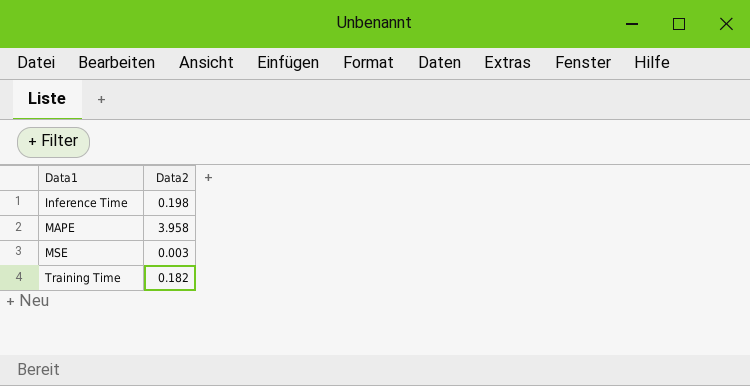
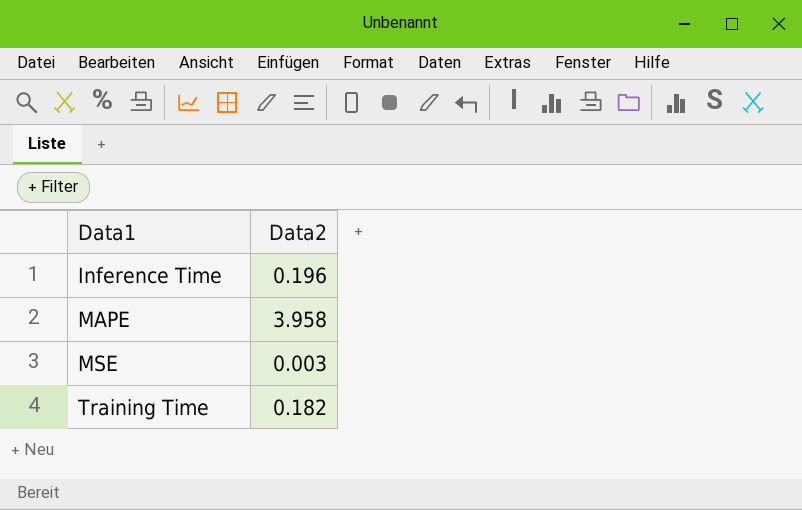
Inference Time | Data2: 0.198 -> 0.196

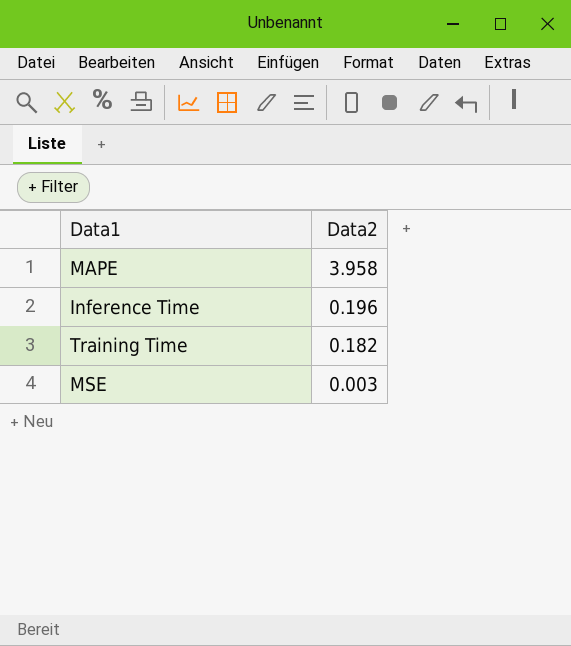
row order: Data1 ascending -> Data2 descending

